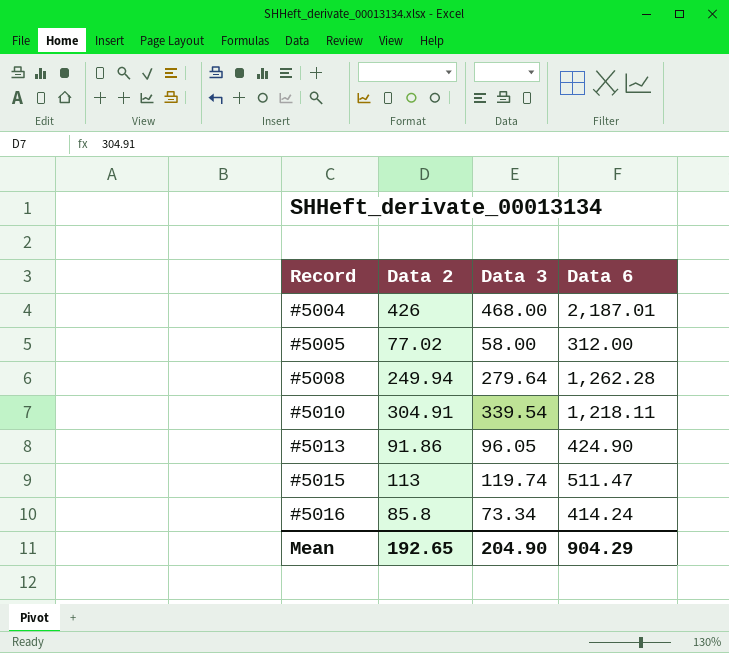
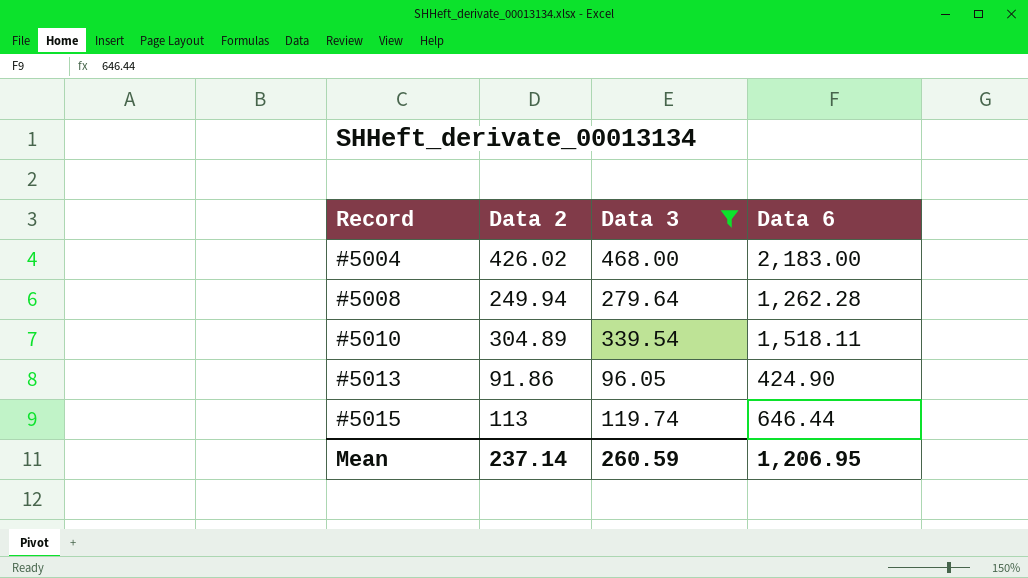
filter: none -> Data 3 >= 96.05
#5004 | Data 2: 426 -> 426.02
#5004 | Data 6: 2,187.01 -> 2,183.00
#5010 | Data 2: 304.91 -> 304.89
#5010 | Data 6: 1,218.11 -> 1,518.11
#5015 | Data 6: 511.47 -> 646.44
Mean | Data 2: 192.65 -> 237.14
Mean | Data 3: 204.90 -> 260.59
Mean | Data 6: 904.29 -> 1,206.95

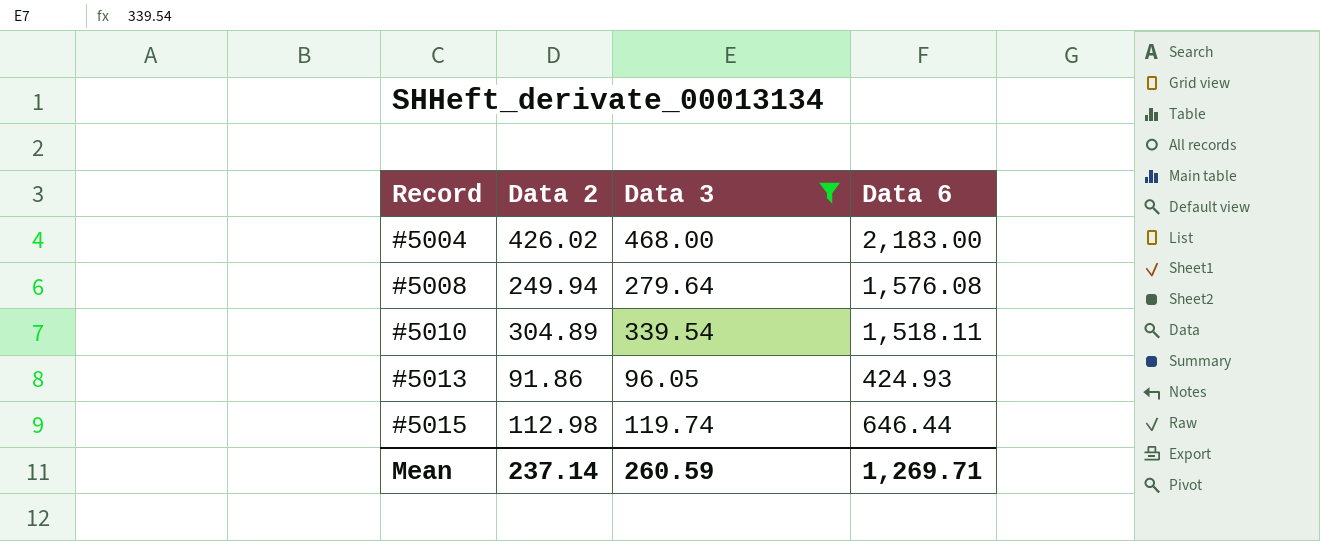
#5008 | Data 6: 1,262.28 -> 1,576.08
#5013 | Data 6: 424.90 -> 424.93
#5015 | Data 2: 113 -> 112.98
Mean | Data 6: 1,206.95 -> 1,269.71

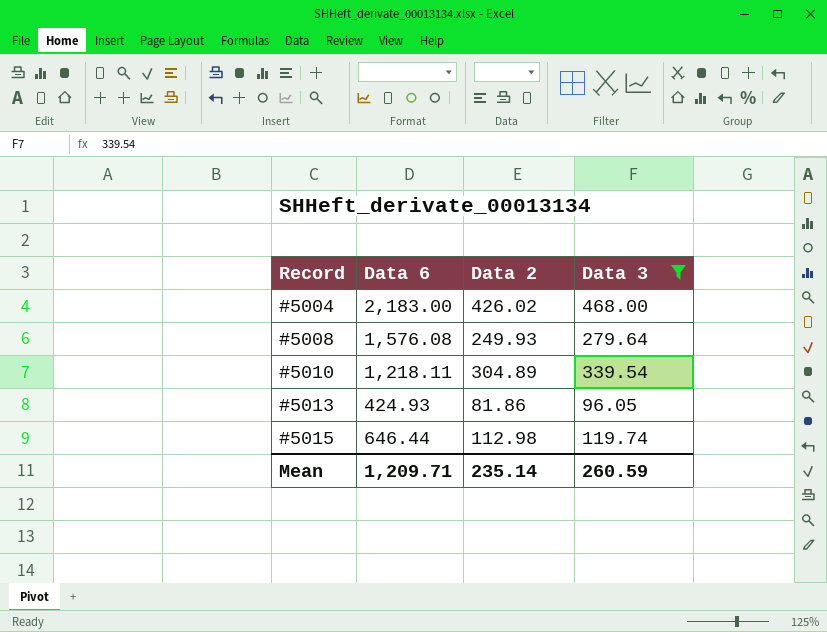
column Data 6 | position: 4 -> 2
#5008 | Data 2: 249.94 -> 249.93
#5010 | Data 6: 1,518.11 -> 1,218.11
#5013 | Data 2: 91.86 -> 81.86
Mean | Data 6: 1,269.71 -> 1,209.71
Mean | Data 2: 237.14 -> 235.14

